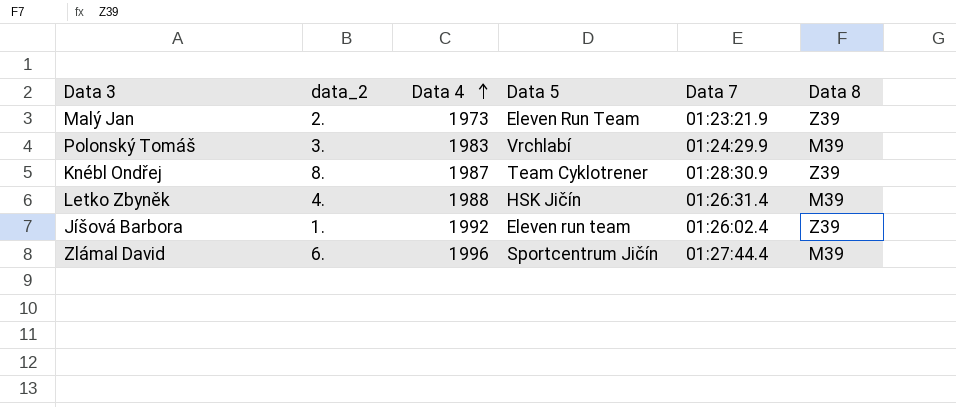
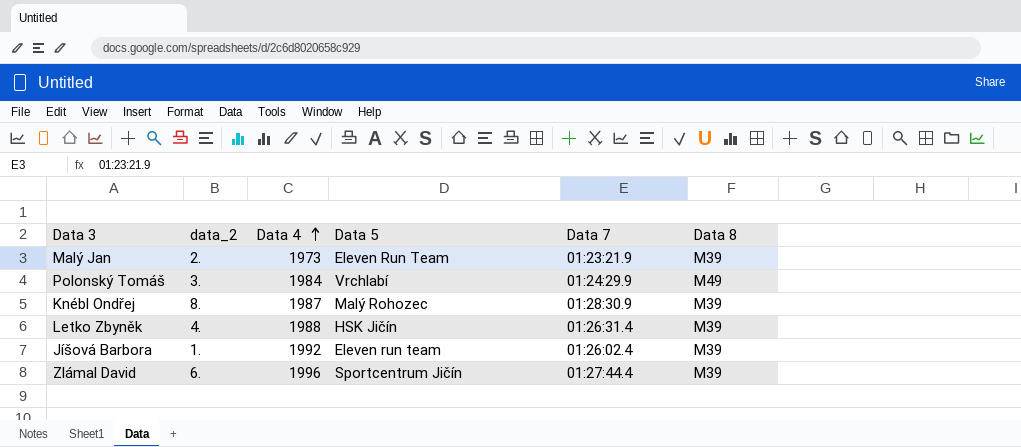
Malý Jan | Data 8: Z39 -> M39
Polonský Tomáš | Data 4: 1983 -> 1984
Polonský Tomáš | Data 8: M39 -> M49
Knébl Ondřej | Data 5: Team Cyklotrener -> Malý Rohozec
Knébl Ondřej | Data 8: Z39 -> M39
Jíšová Barbora | Data 8: Z39 -> M39

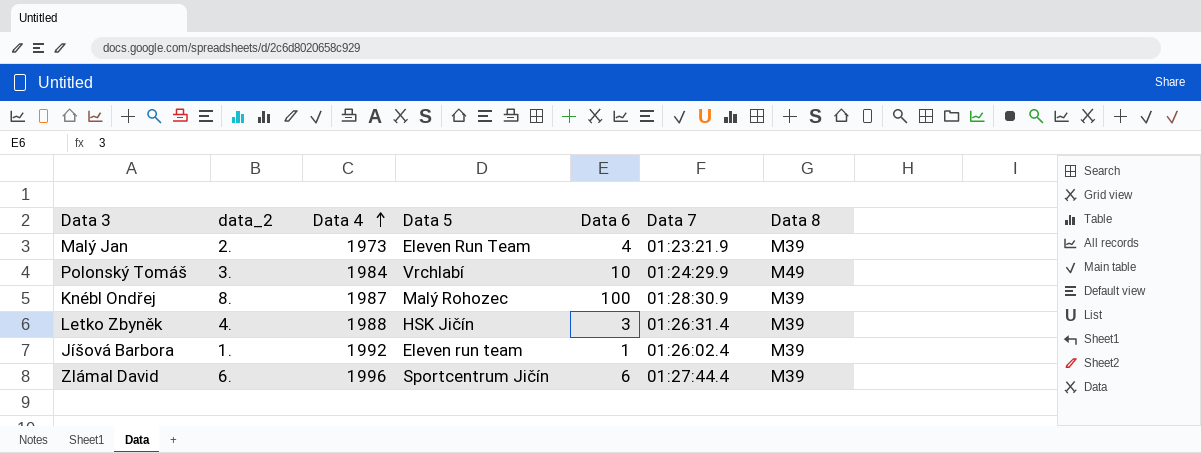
column Data 6 | position: none -> 5

